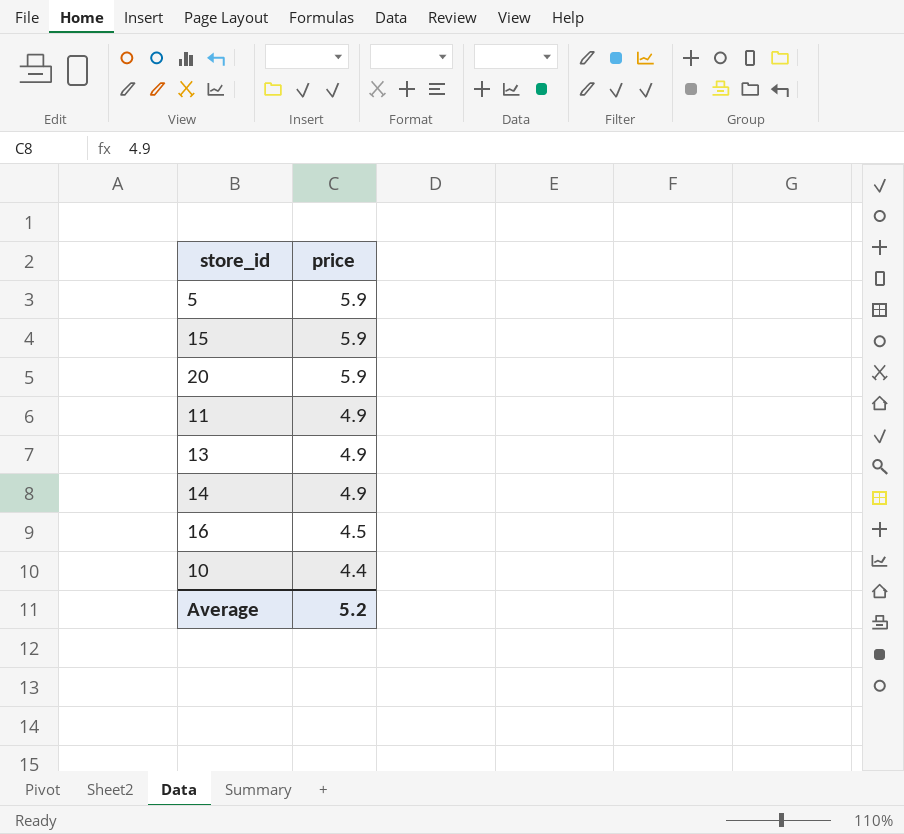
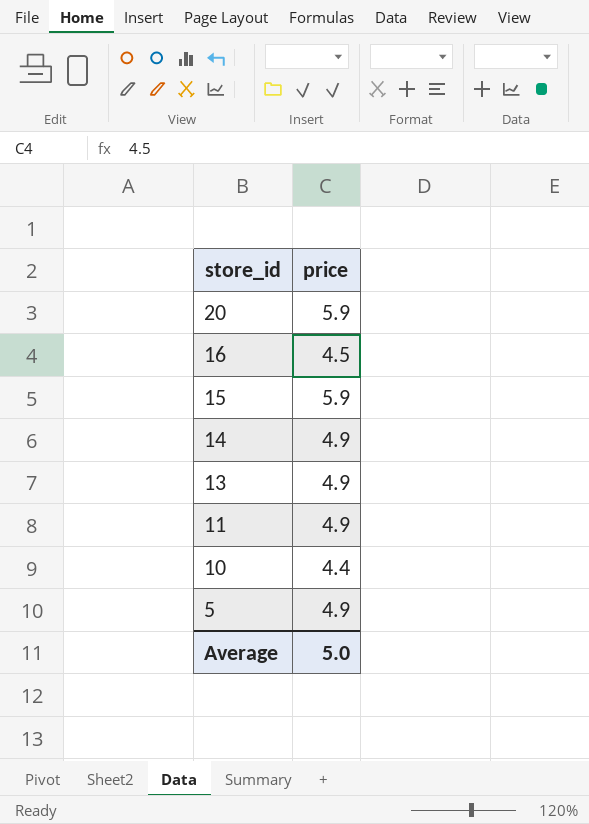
row order: price descending -> store_id descending
5 | price: 5.9 -> 4.9
Average | price: 5.2 -> 5.0

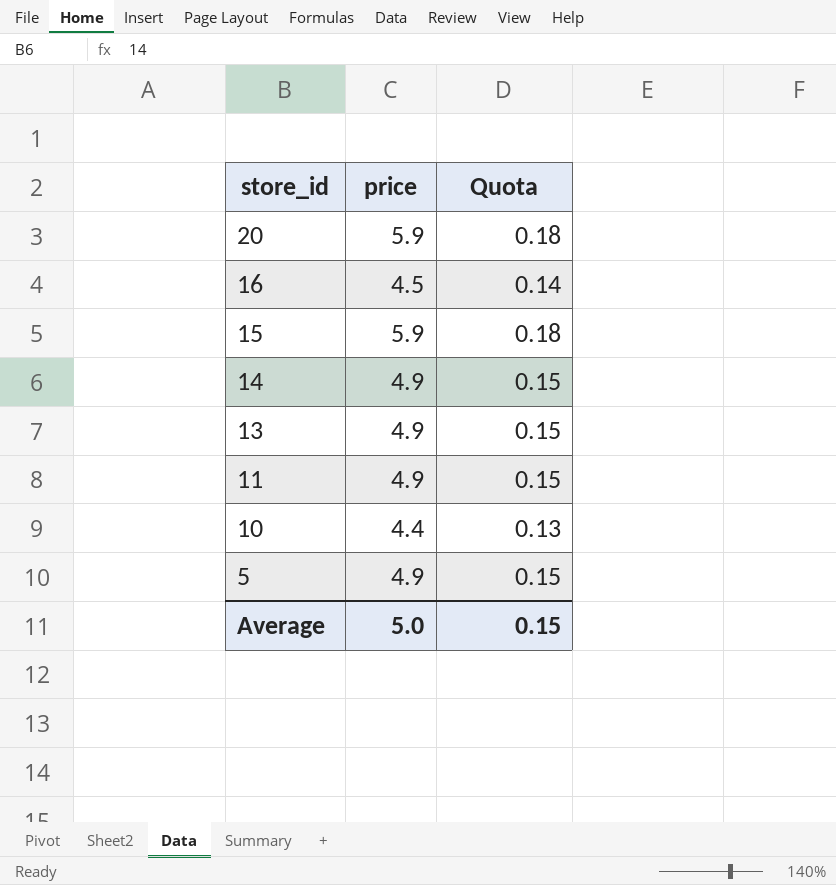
column Quota | formula: none -> [price] * 0.03

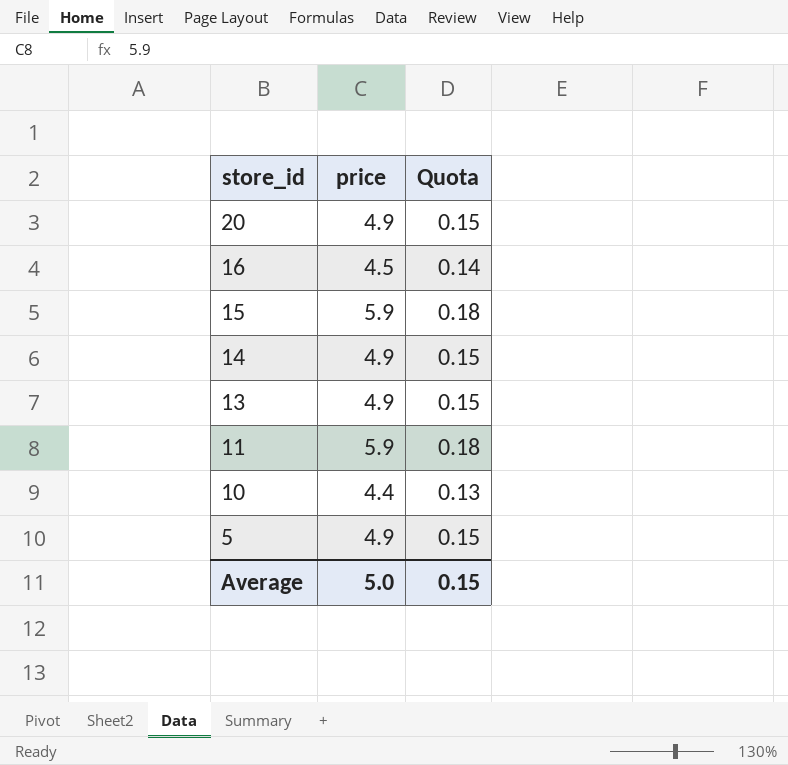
20 | price: 5.9 -> 4.9
20 | Quota: 0.18 -> 0.15
11 | price: 4.9 -> 5.9
11 | Quota: 0.15 -> 0.18

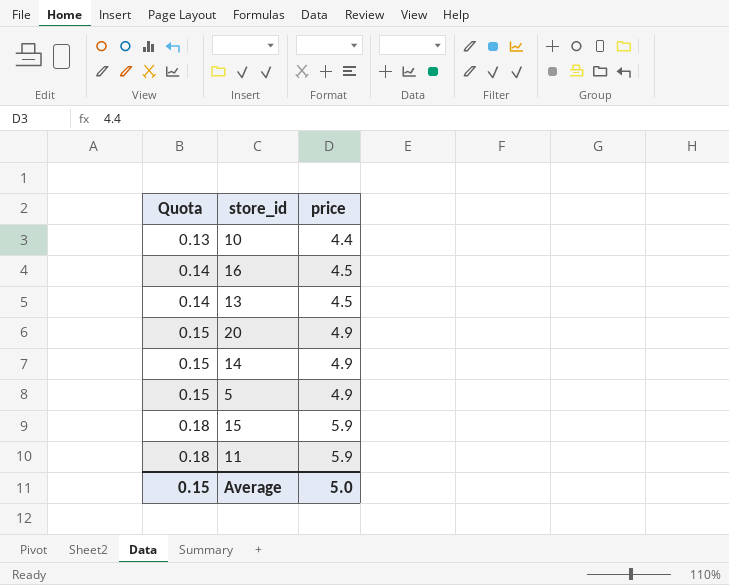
row order: store_id descending -> Quota ascending
column Quota | position: 3 -> 1
13 | Quota: 0.15 -> 0.14
13 | price: 4.9 -> 4.5

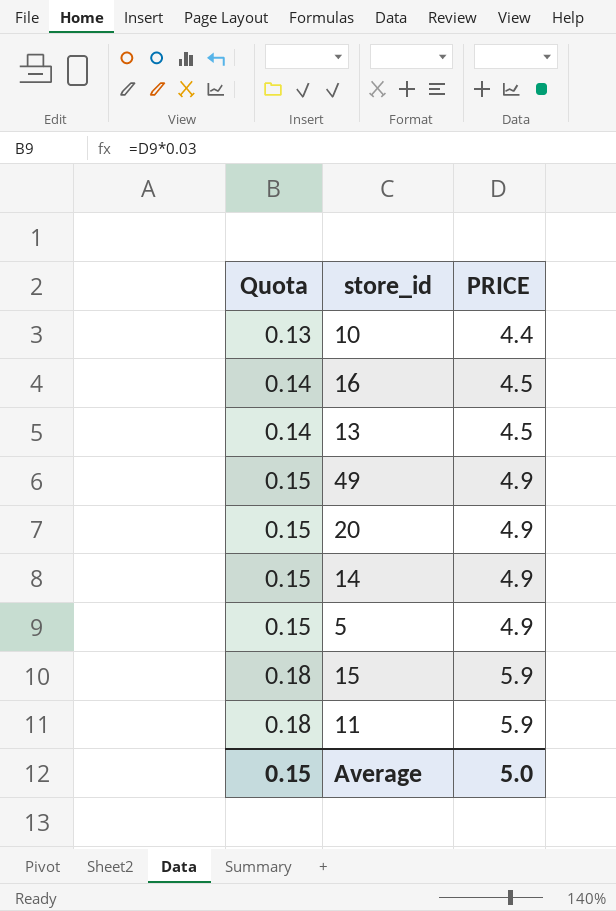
column name: price -> PRICE
row 49: none -> 0.15 | 4.9

